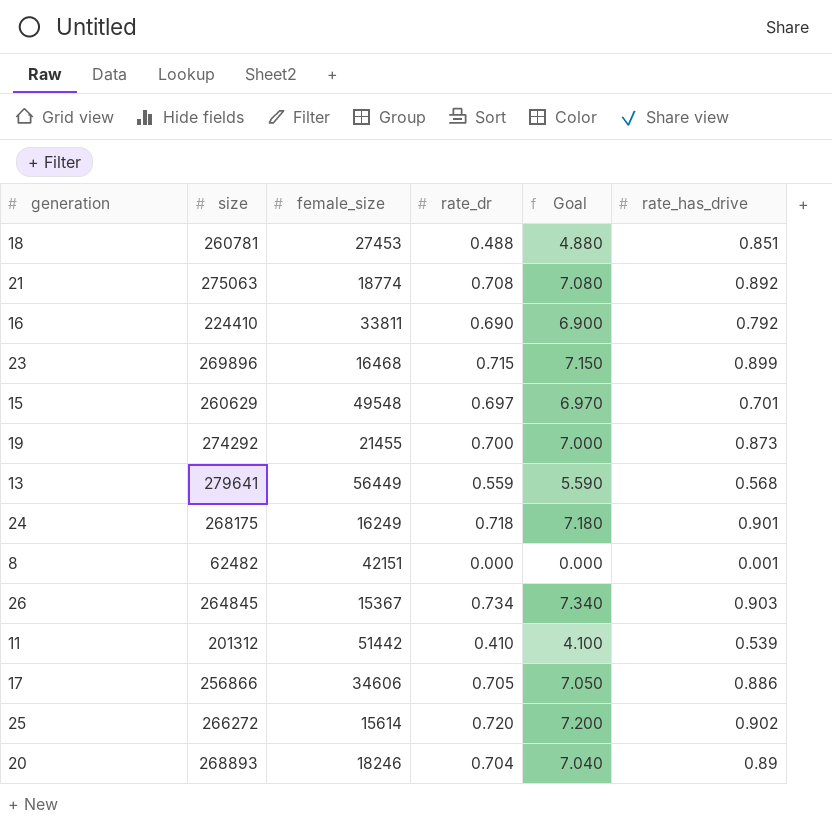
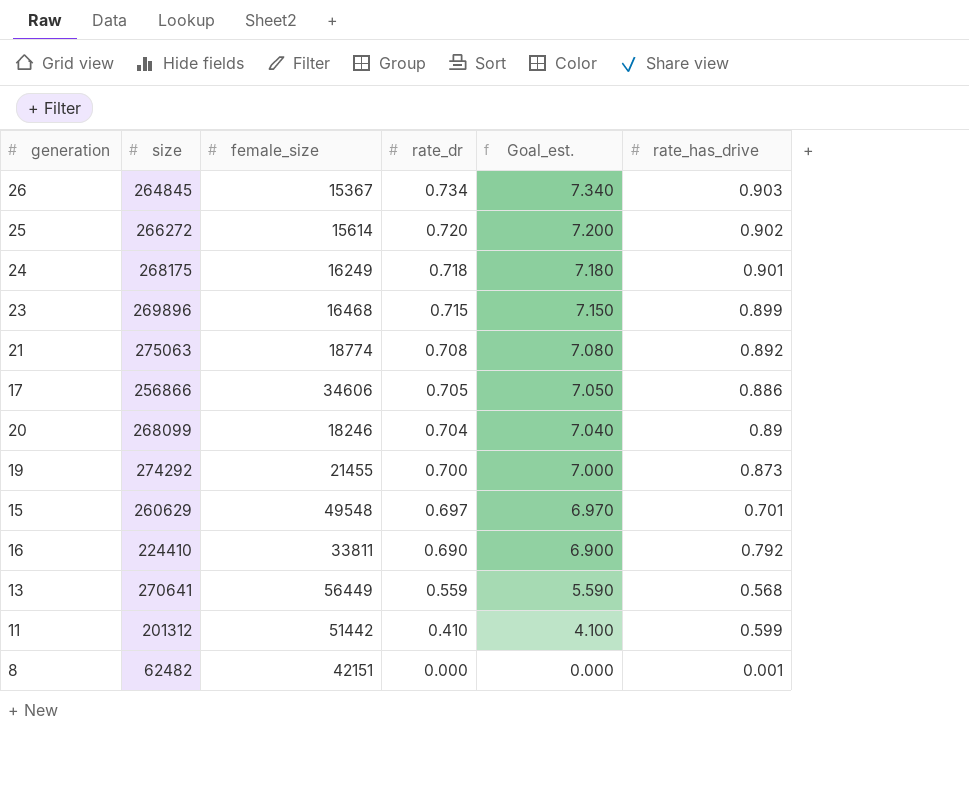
row order: none -> rate_dr descending
column name: Goal -> Goal_est.
row 18: 260781 | 27453 | 0.488 | 4.880 | 0.851 -> none
20 | size: 268893 -> 268099
13 | size: 279641 -> 270641
11 | rate_has_drive: 0.539 -> 0.599

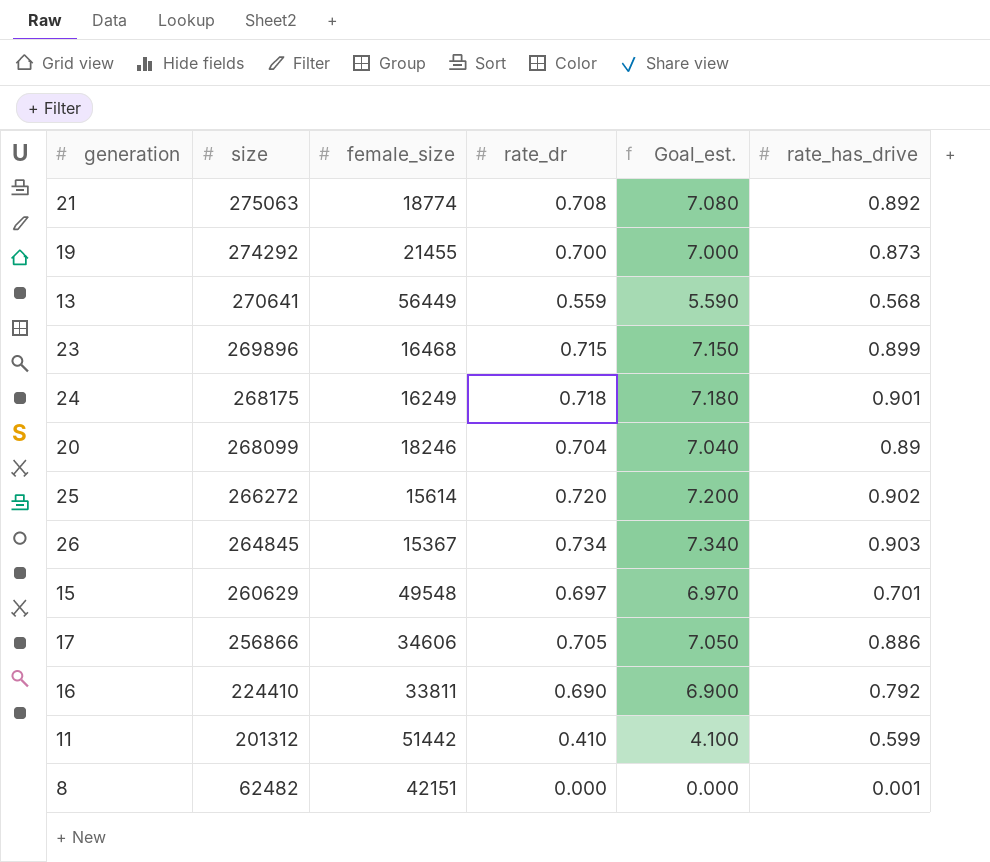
row order: rate_dr descending -> size descending

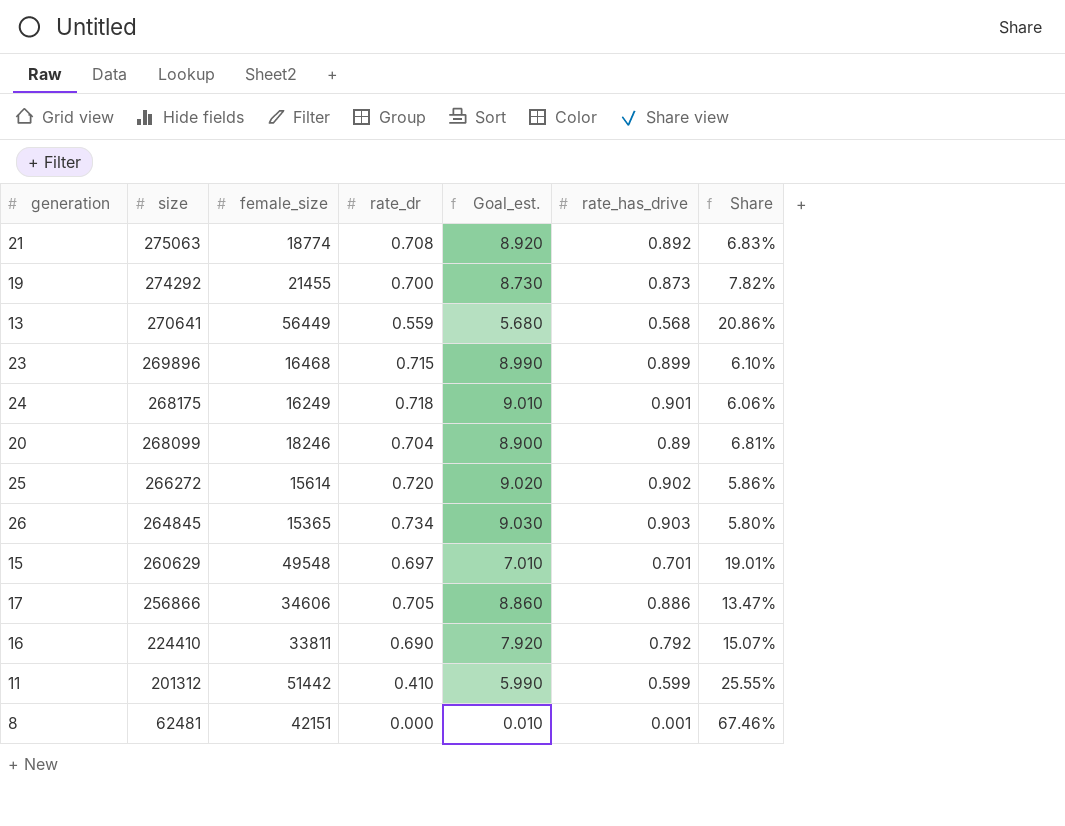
column Goal_est. | formula: [rate_dr] * 10 -> [rate_has_drive] * 10
column Share | formula: none -> [female_size] / [size]
26 | female_size: 15367 -> 15365
8 | size: 62482 -> 62481

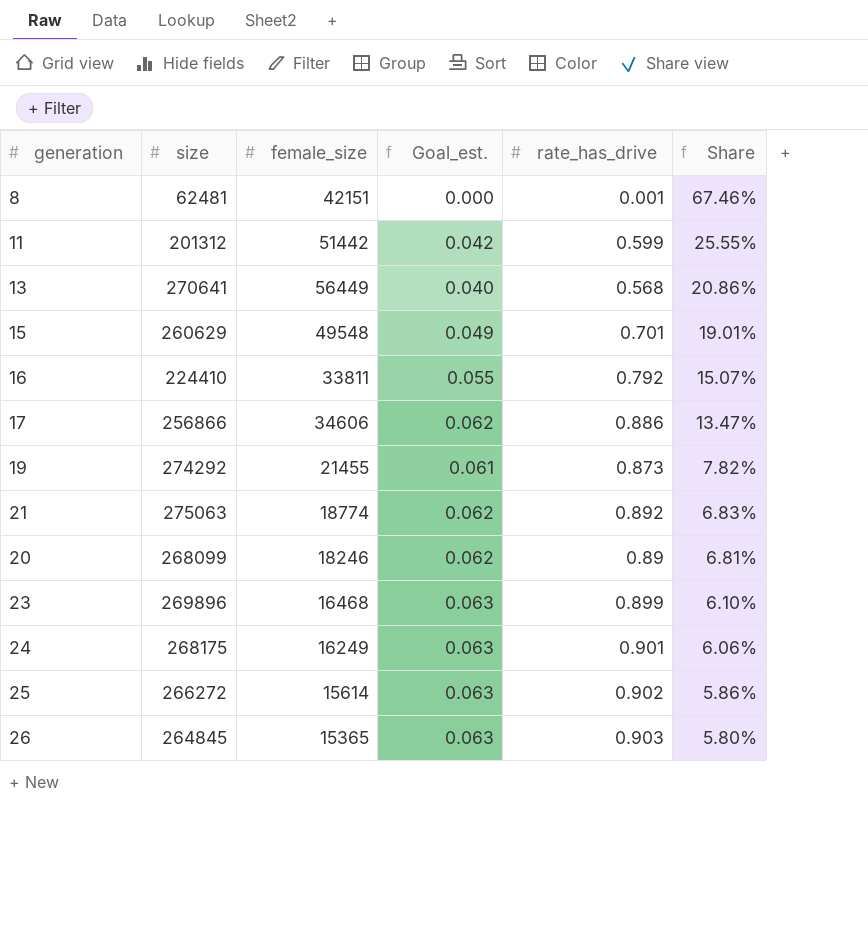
row order: size descending -> Share descending
column rate_dr | position: 4 -> none
column Goal_est. | formula: [rate_has_drive] * 10 -> [rate_has_drive] * 0.07

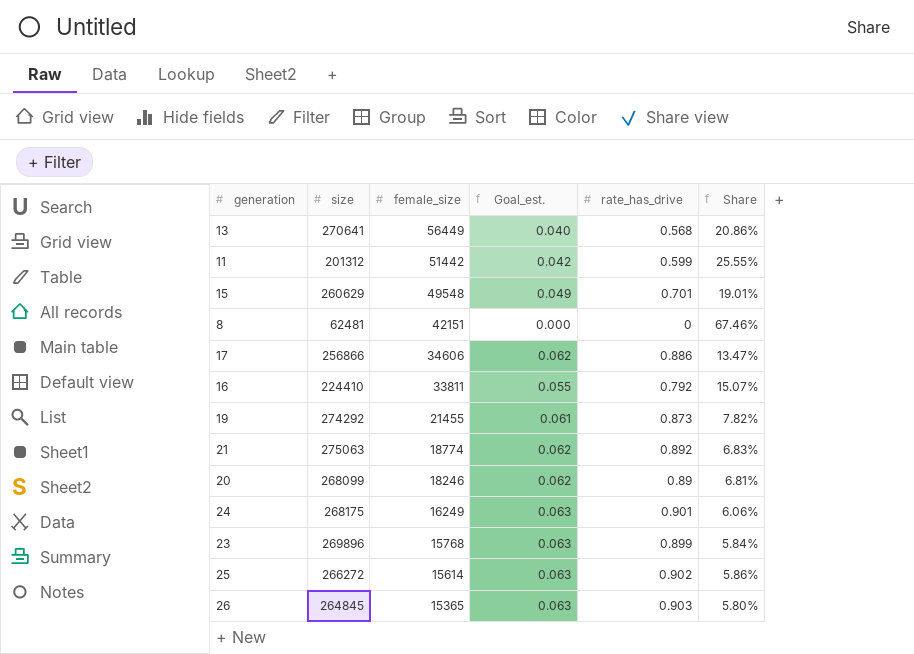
row order: Share descending -> female_size descending
8 | rate_has_drive: 0.001 -> 0
23 | female_size: 16468 -> 15768
23 | Share: 6.10% -> 5.84%

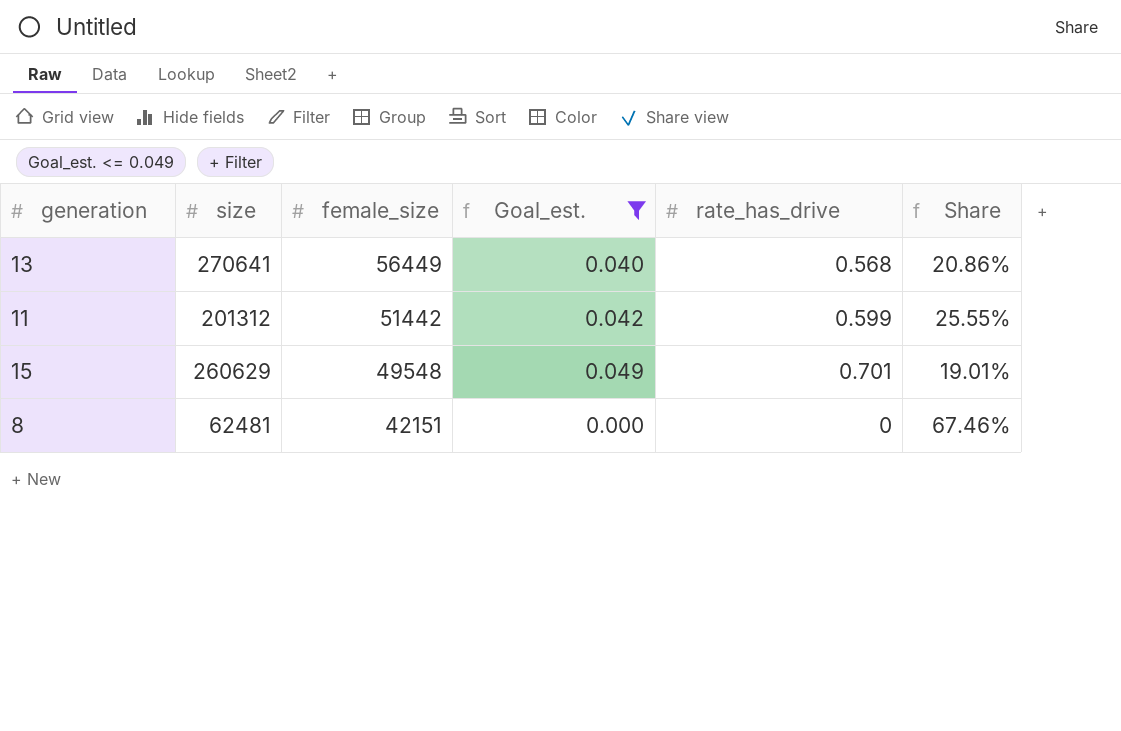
filter: none -> Goal_est. <= 0.049

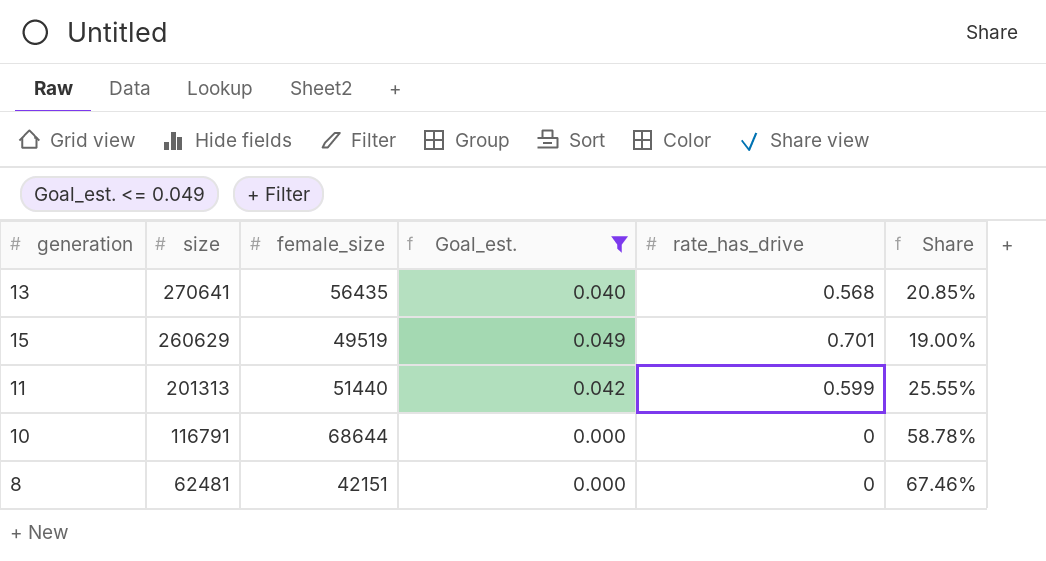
row order: female_size descending -> size descending
13 | female_size: 56449 -> 56435
13 | Share: 20.86% -> 20.85%
15 | female_size: 49548 -> 49519
15 | Share: 19.01% -> 19.00%
11 | size: 201312 -> 201313
11 | female_size: 51442 -> 51440
row 10: none -> 116791 | 68644 | 0.000 | 0 | 58.78%

